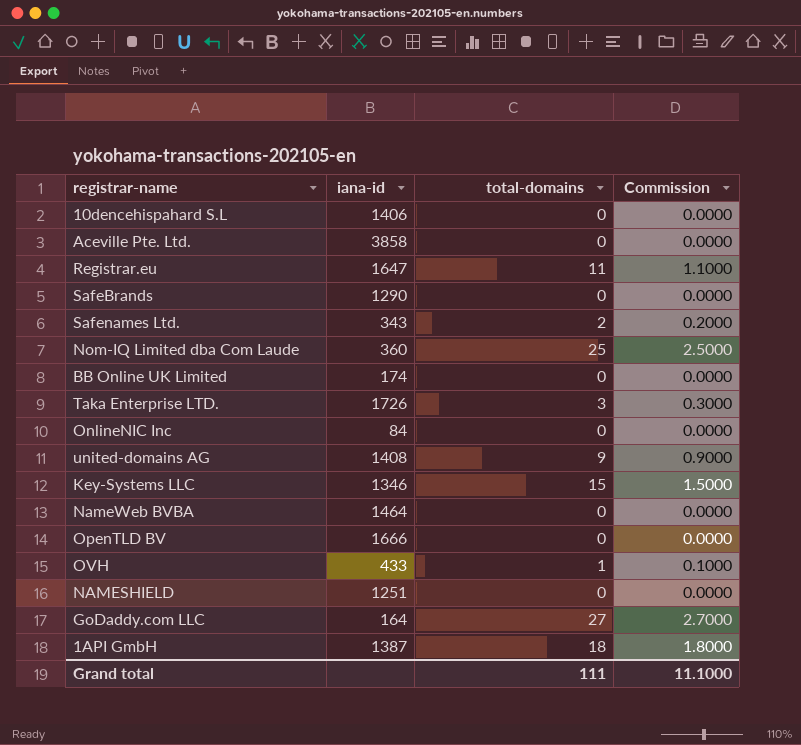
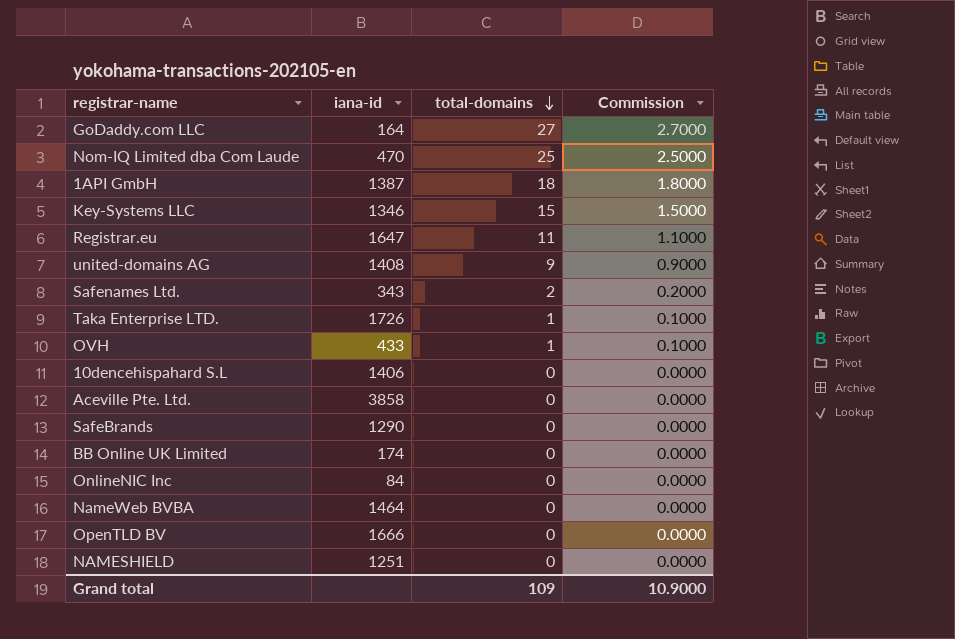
row order: none -> total-domains descending
Nom-IQ Limited dba Com Laude | iana-id: 360 -> 470
Taka Enterprise LTD. | total-domains: 3 -> 1
Taka Enterprise LTD. | Commission: 0.3000 -> 0.1000
Grand total | total-domains: 111 -> 109
Grand total | Commission: 11.1000 -> 10.9000

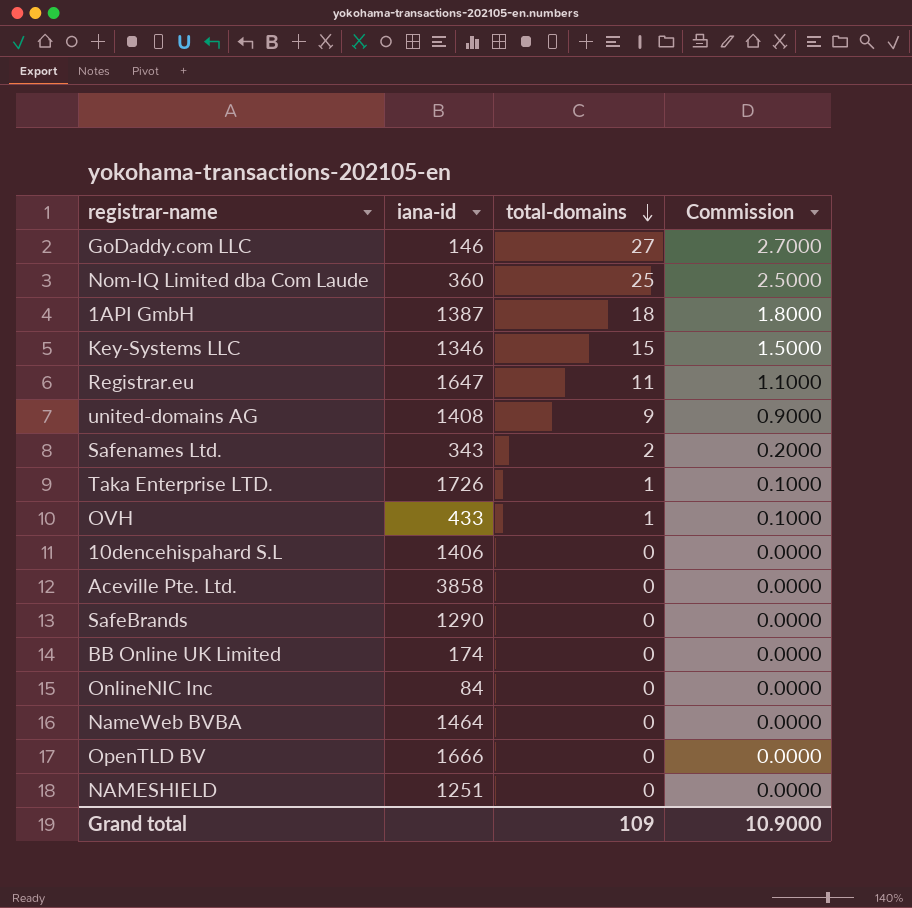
GoDaddy.com LLC | iana-id: 164 -> 146
Nom-IQ Limited dba Com Laude | iana-id: 470 -> 360

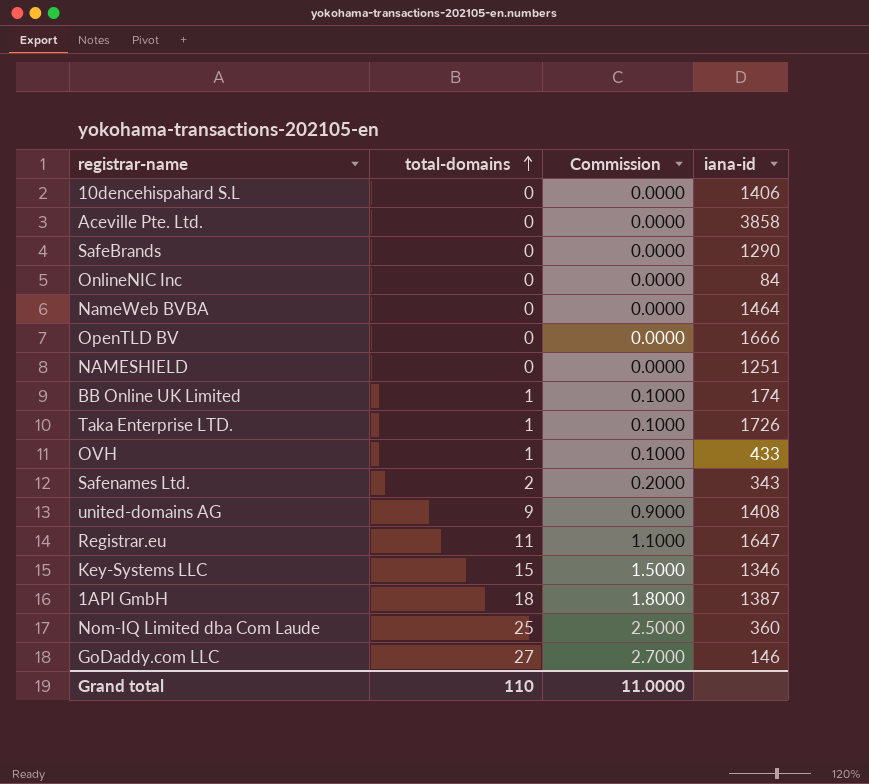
row order: total-domains descending -> total-domains ascending
column iana-id | position: 2 -> 4
BB Online UK Limited | total-domains: 0 -> 1
BB Online UK Limited | Commission: 0.0000 -> 0.1000
Grand total | total-domains: 109 -> 110
Grand total | Commission: 10.9000 -> 11.0000

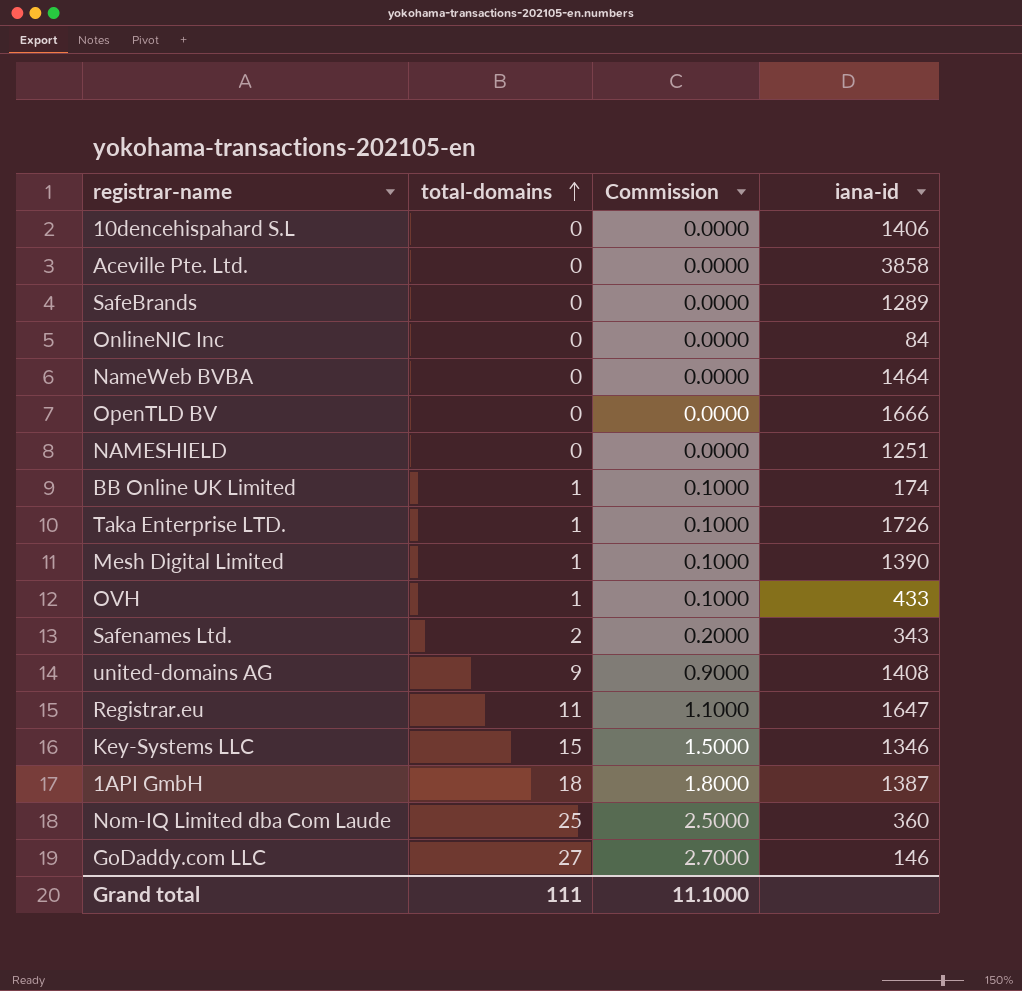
SafeBrands | iana-id: 1290 -> 1289
row Mesh Digital Limited: none -> 1 | 0.1000 | 1390
Grand total | total-domains: 110 -> 111
Grand total | Commission: 11.0000 -> 11.1000

